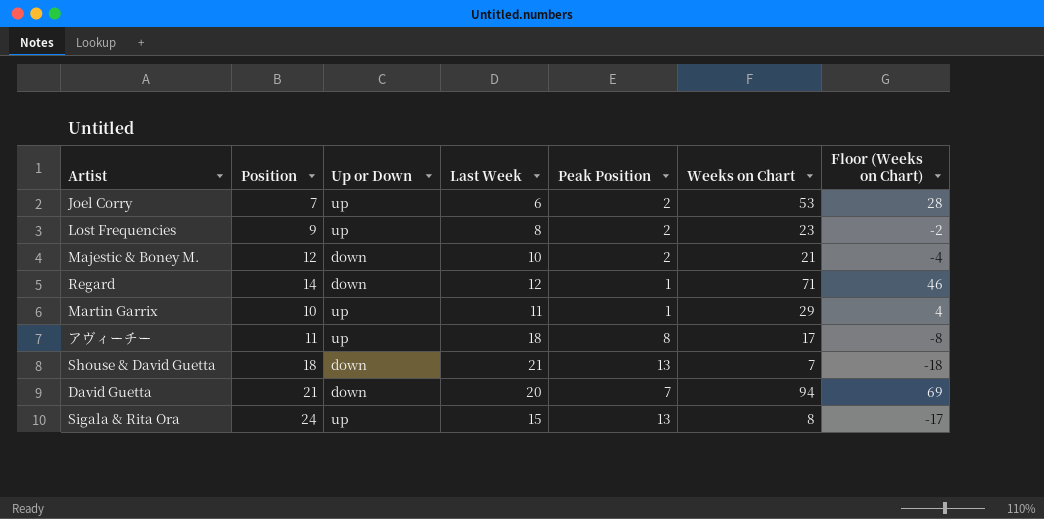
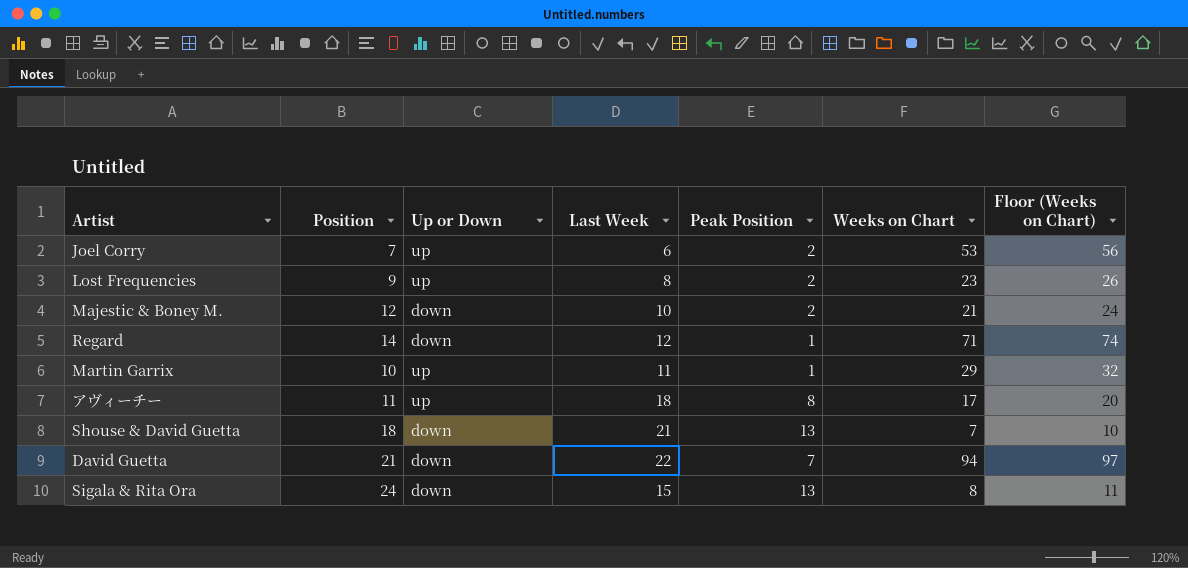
column Floor (Weeks on Chart) | formula: [Weeks on Chart] - 25 -> [Weeks on Chart] + 3
David Guetta | Last Week: 20 -> 22
Sigala & Rita Ora | Up or Down: up -> down

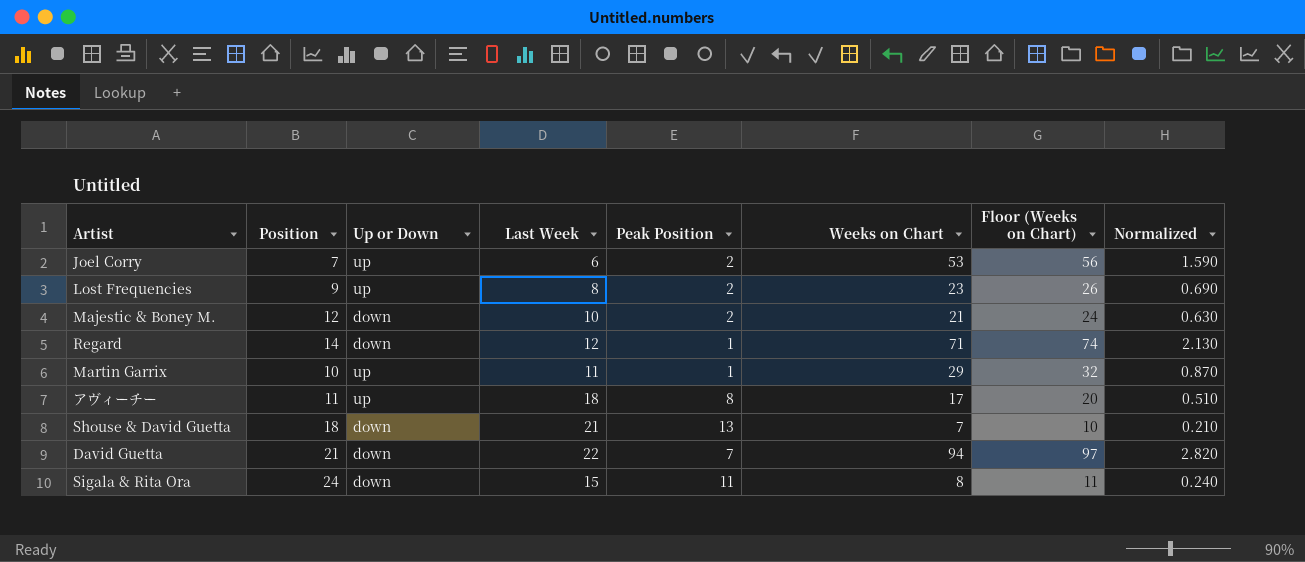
column Normalized | formula: none -> [Weeks on Chart] * 0.03
Sigala & Rita Ora | Peak Position: 13 -> 11

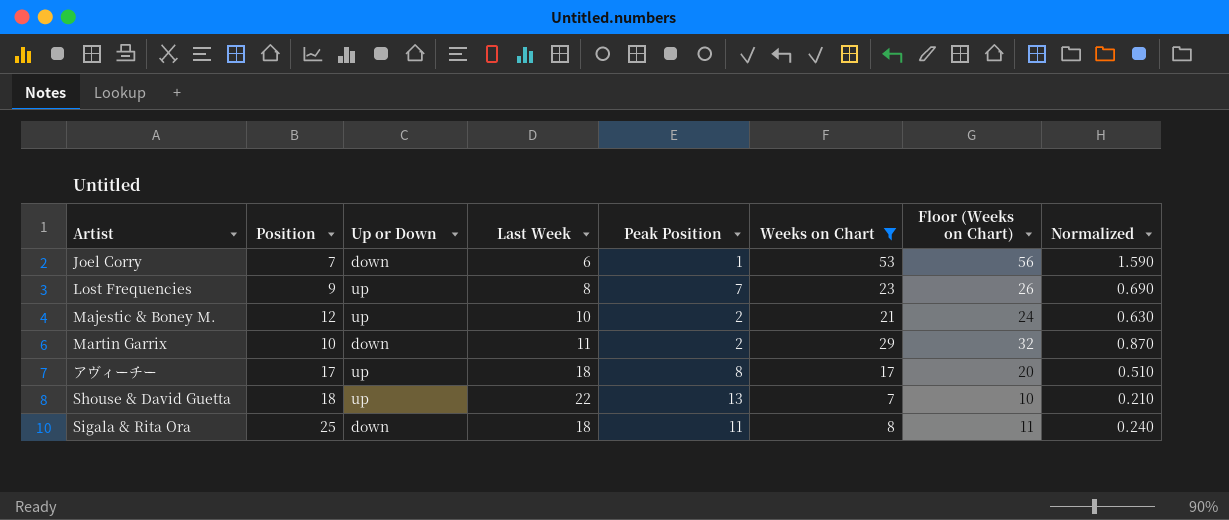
filter: none -> Weeks on Chart <= 53
Joel Corry | Up or Down: up -> down
Joel Corry | Peak Position: 2 -> 1
Lost Frequencies | Peak Position: 2 -> 7
Majestic & Boney M. | Up or Down: down -> up
Martin Garrix | Up or Down: up -> down
Martin Garrix | Peak Position: 1 -> 2
アヴィーチー | Position: 11 -> 17
Shouse & David Guetta | Up or Down: down -> up
Shouse & David Guetta | Last Week: 21 -> 22
Sigala & Rita Ora | Position: 24 -> 25
Sigala & Rita Ora | Last Week: 15 -> 18

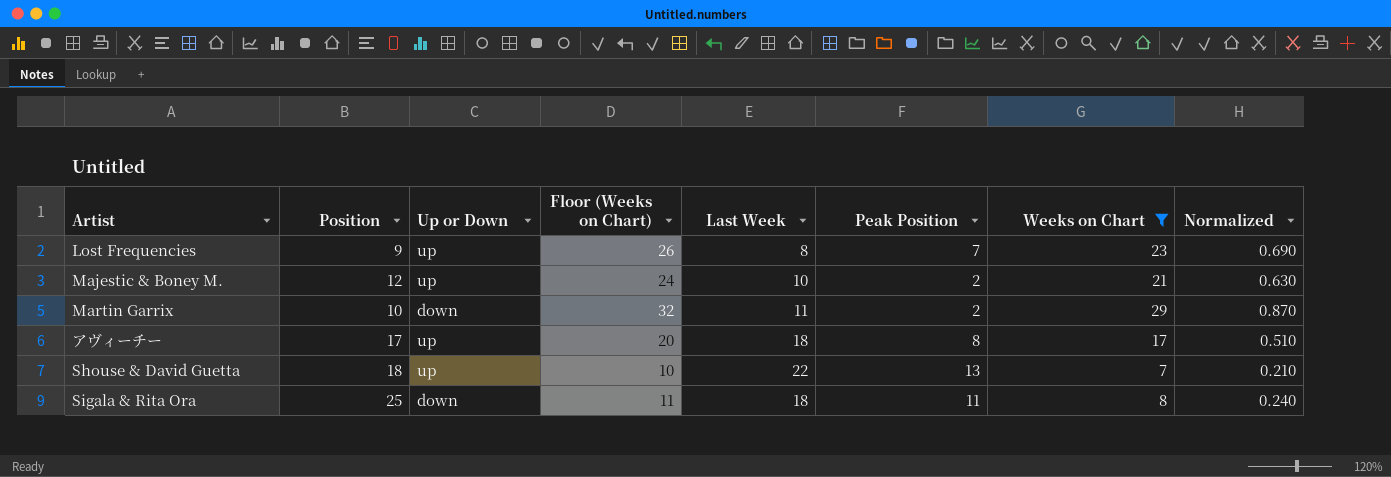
column Floor (Weeks on Chart) | position: 7 -> 4
row Joel Corry: 7 | down | 6 | 1 | 53 | 56 | 1.590 -> none

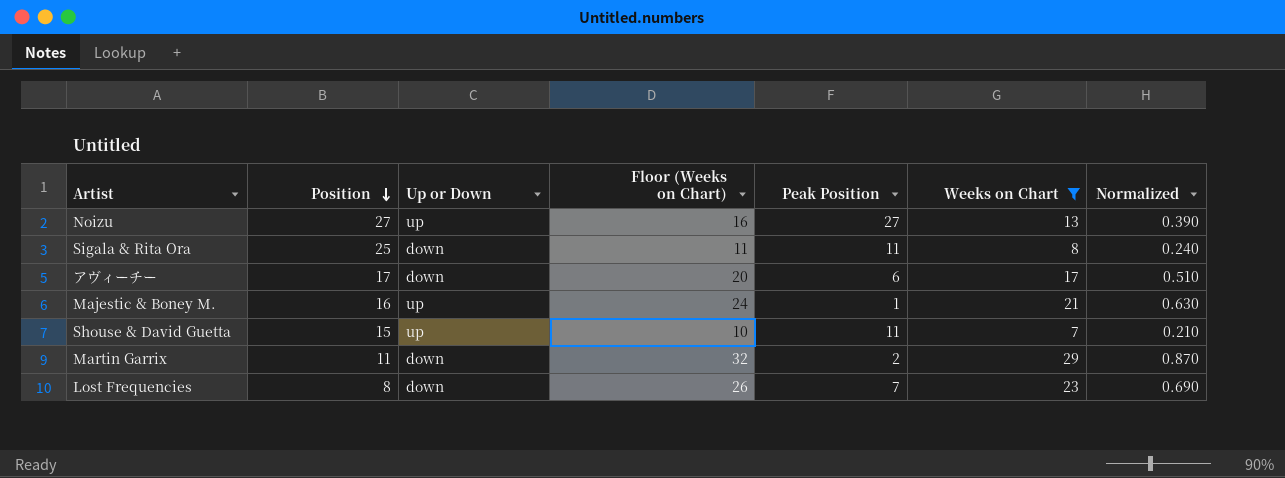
row order: none -> Position descending
column Last Week | position: 5 -> none
row Noizu: none -> 27 | up | 16 | 27 | 13 | 0.390
アヴィーチー | Up or Down: up -> down
アヴィーチー | Peak Position: 8 -> 6
Majestic & Boney M. | Position: 12 -> 16
Majestic & Boney M. | Peak Position: 2 -> 1
Shouse & David Guetta | Position: 18 -> 15
Shouse & David Guetta | Peak Position: 13 -> 11
Martin Garrix | Position: 10 -> 11
Lost Frequencies | Position: 9 -> 8
Lost Frequencies | Up or Down: up -> down

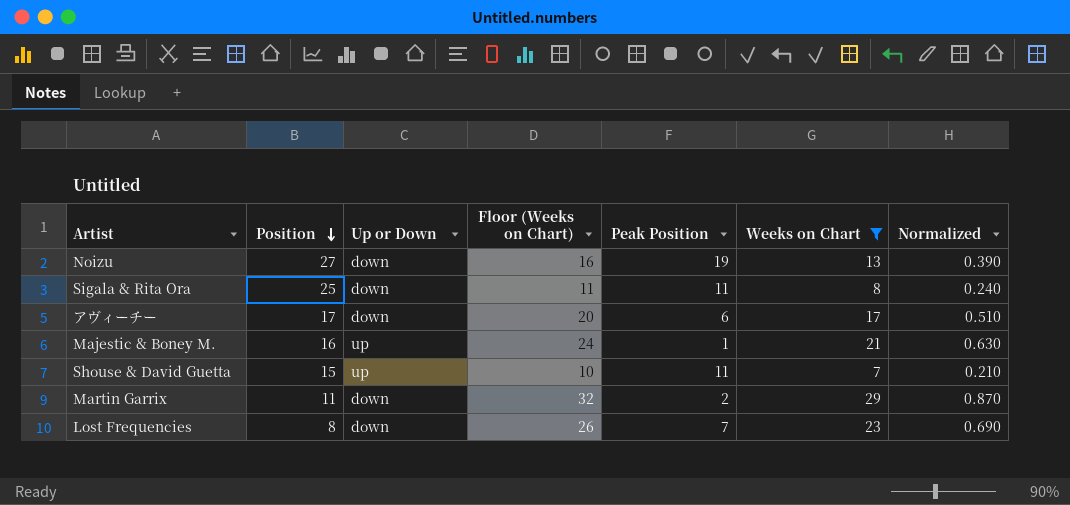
Noizu | Up or Down: up -> down
Noizu | Peak Position: 27 -> 19

